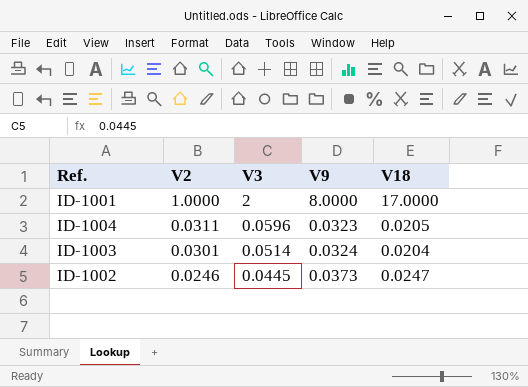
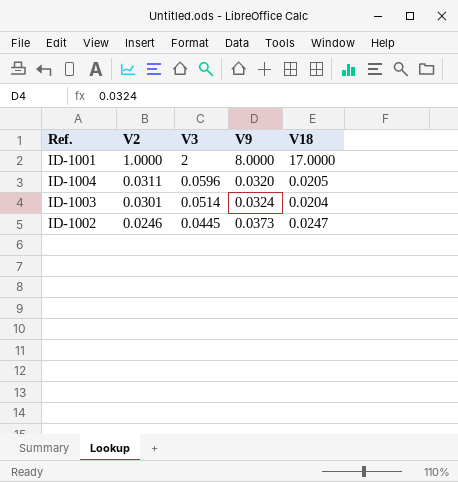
ID-1004 | V9: 0.0323 -> 0.0320

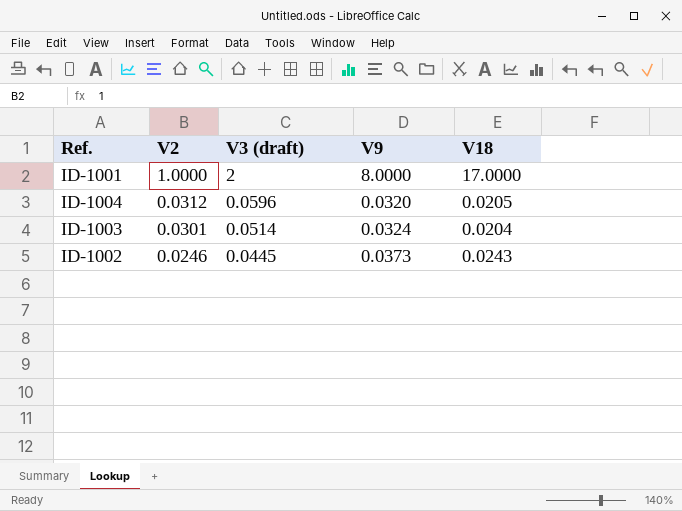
column name: V3 -> V3 (draft)
ID-1004 | V2: 0.0311 -> 0.0312
ID-1002 | V18: 0.0247 -> 0.0243

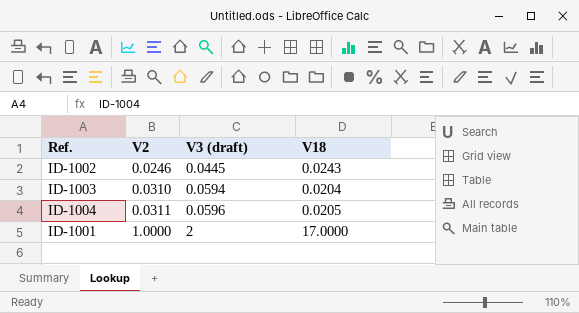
row order: V2 descending -> V2 ascending
column V9 | position: 4 -> none
ID-1003 | V2: 0.0301 -> 0.0310
ID-1003 | V3 (draft): 0.0514 -> 0.0594
ID-1004 | V2: 0.0312 -> 0.0311

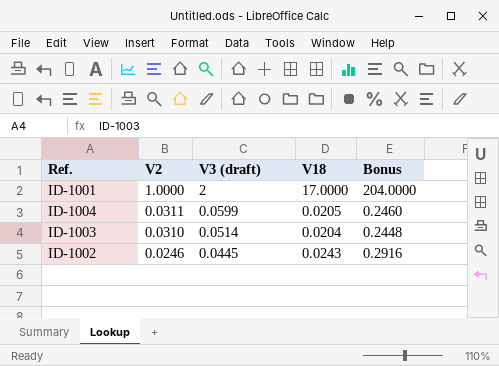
row order: V2 ascending -> V2 descending
column Bonus | formula: none -> [V18] * 12
ID-1004 | V3 (draft): 0.0596 -> 0.0599
ID-1003 | V3 (draft): 0.0594 -> 0.0514

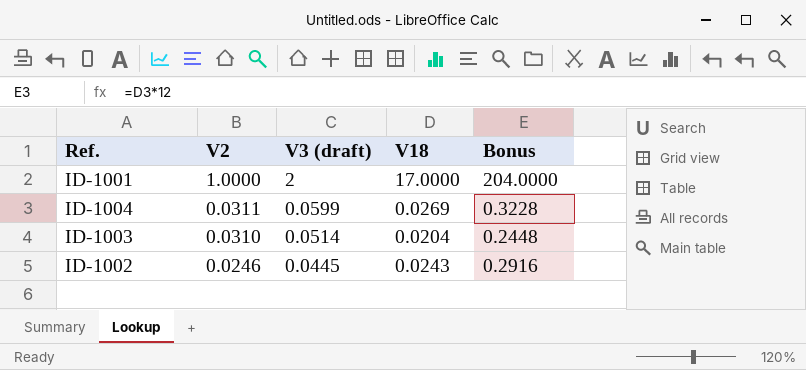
ID-1004 | V18: 0.0205 -> 0.0269
ID-1004 | Bonus: 0.2460 -> 0.3228

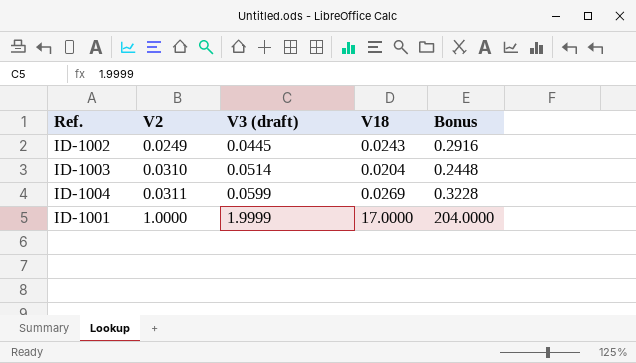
row order: V2 descending -> V2 ascending
ID-1002 | V2: 0.0246 -> 0.0249
ID-1001 | V3 (draft): 2 -> 1.9999

